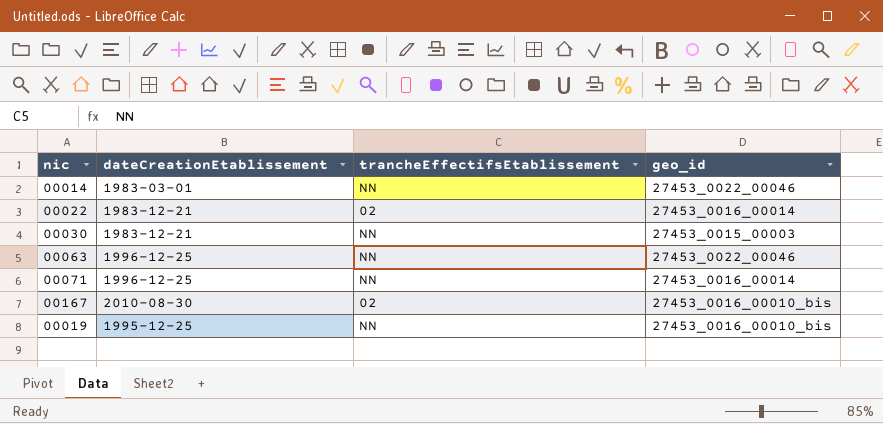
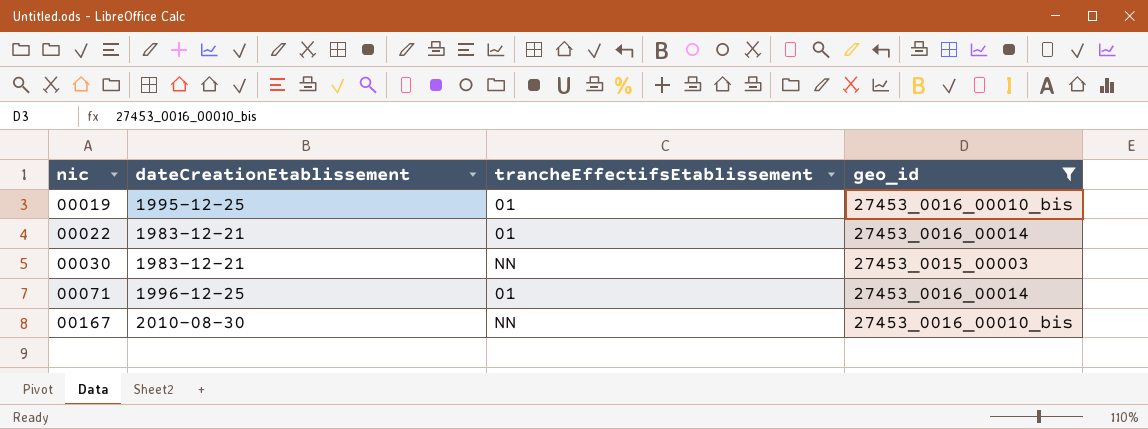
filter: none -> geo_id != 27453_0022_00046
row order: none -> nic ascending
00019 | trancheEffectifsEtablissement: NN -> 01
00022 | trancheEffectifsEtablissement: 02 -> 01
00071 | trancheEffectifsEtablissement: NN -> 01
00167 | trancheEffectifsEtablissement: 02 -> NN

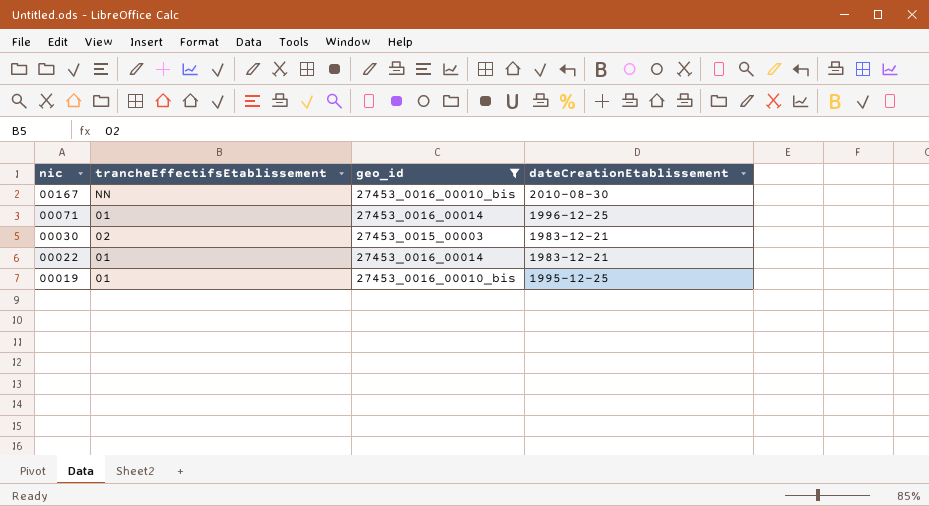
row order: nic ascending -> nic descending
column dateCreationEtablissement | position: 2 -> 4
00030 | trancheEffectifsEtablissement: NN -> 02

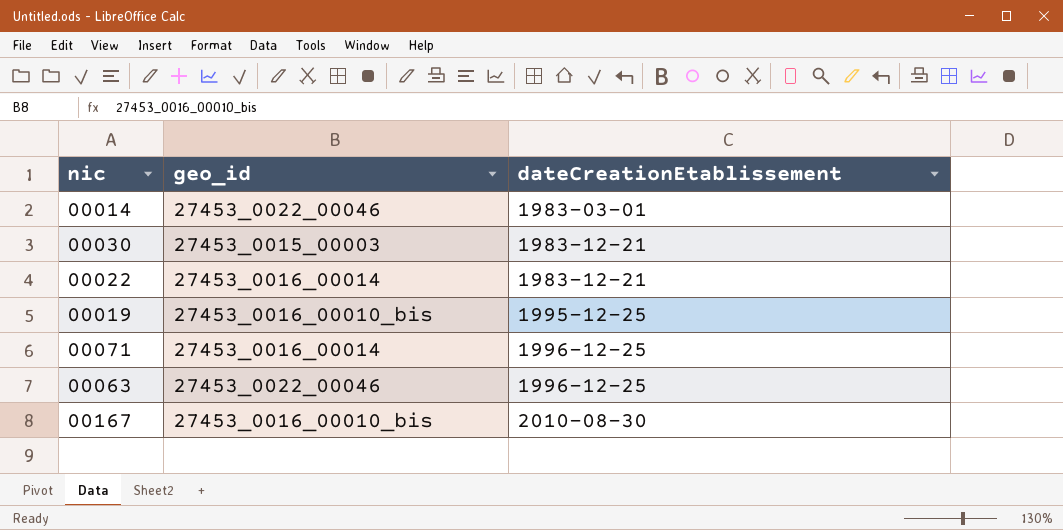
filter: geo_id != 27453_0022_00046 -> none
row order: nic descending -> dateCreationEtablissement ascending
column trancheEffectifsEtablissement | position: 2 -> none

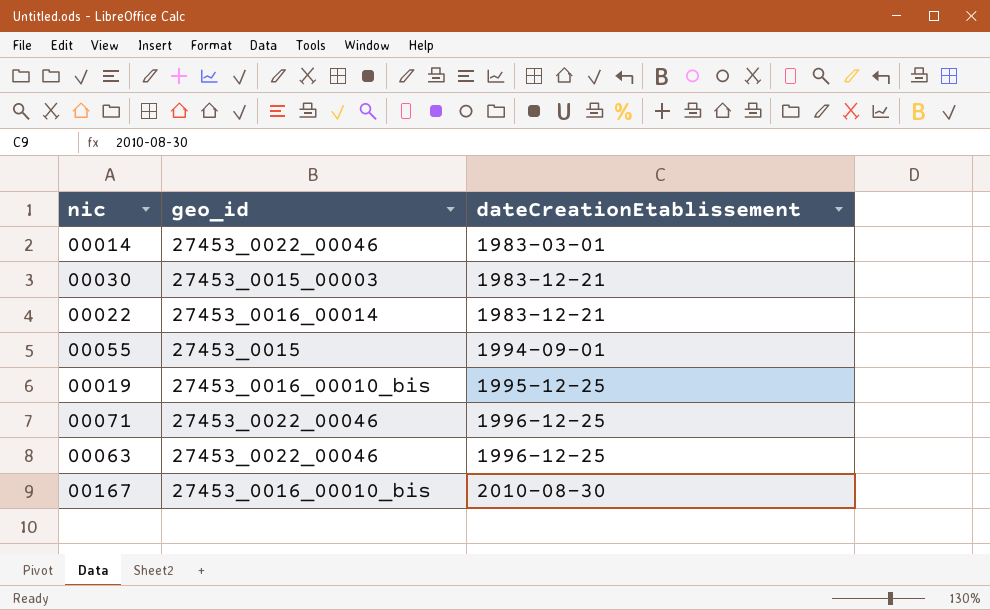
row 00055: none -> 27453_0015 | 1994-09-01
00071 | geo_id: 27453_0016_00014 -> 27453_0022_00046

